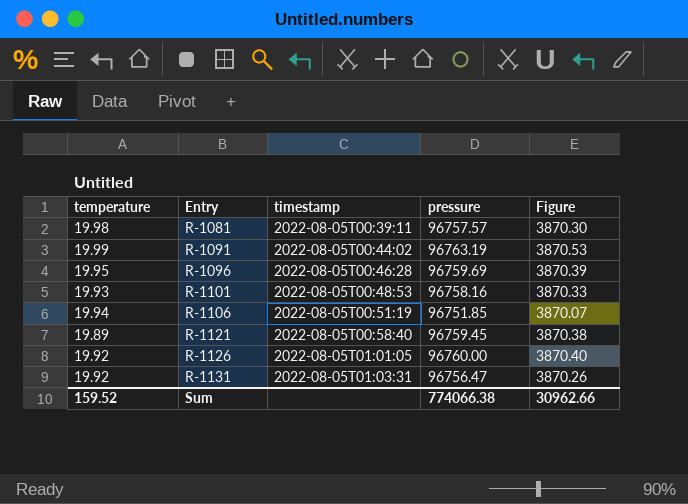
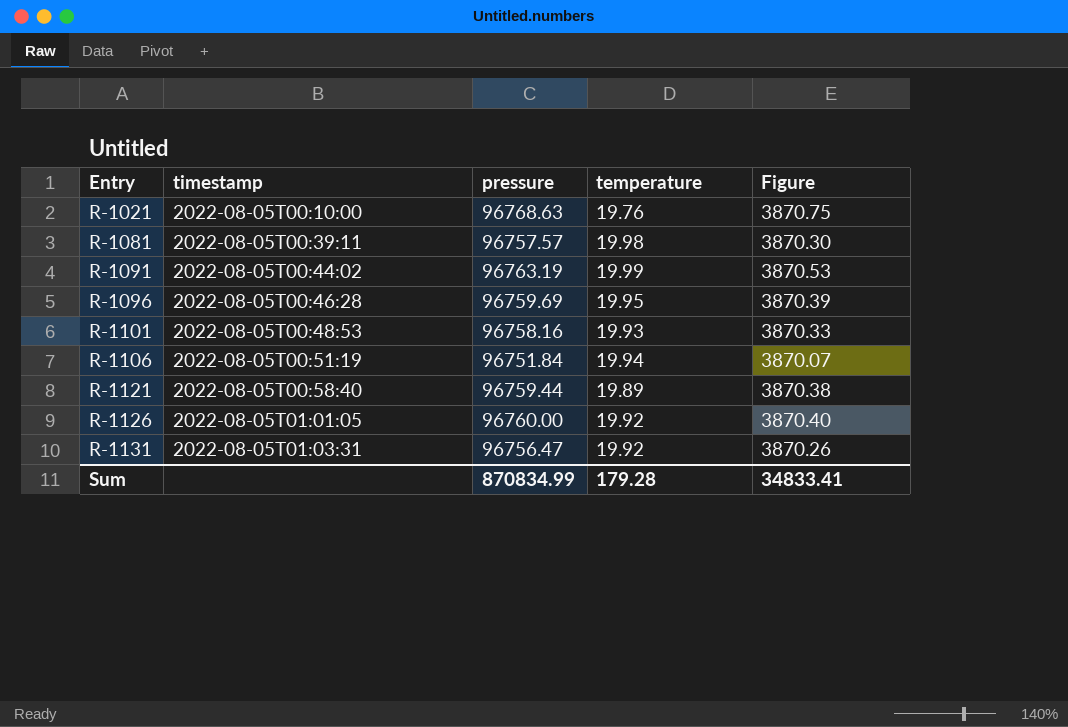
column temperature | position: 1 -> 4
row R-1021: none -> 2022-08-05T00:10:00 | 96768.63 | 19.76 | 3870.75
R-1106 | pressure: 96751.85 -> 96751.84
R-1121 | pressure: 96759.45 -> 96759.44
Sum | pressure: 774066.38 -> 870834.99
Sum | temperature: 159.52 -> 179.28
Sum | Figure: 30962.66 -> 34833.41

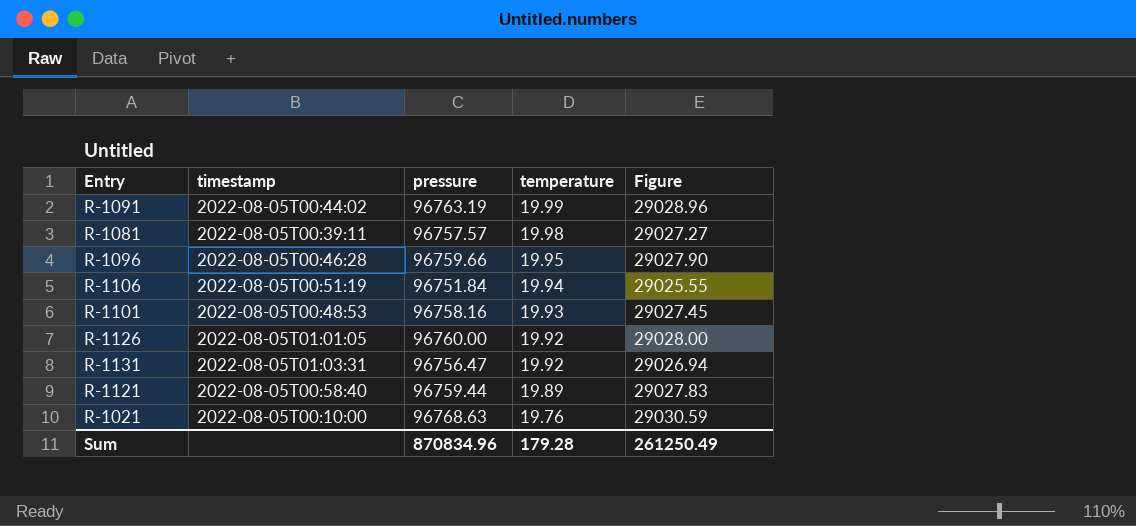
row order: Entry ascending -> temperature descending
column Figure | formula: [pressure] * 0.04 -> [pressure] * 0.3
R-1096 | pressure: 96759.69 -> 96759.66
Sum | pressure: 870834.99 -> 870834.96
Sum | Figure: 34833.41 -> 261250.49

